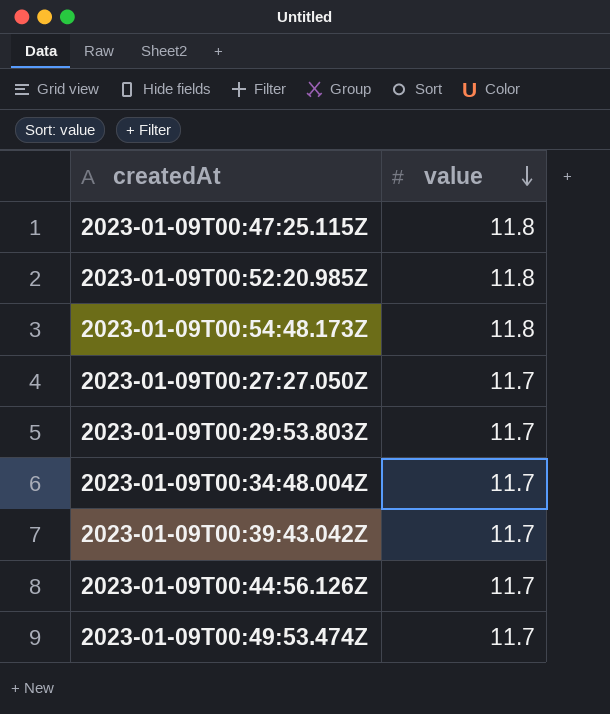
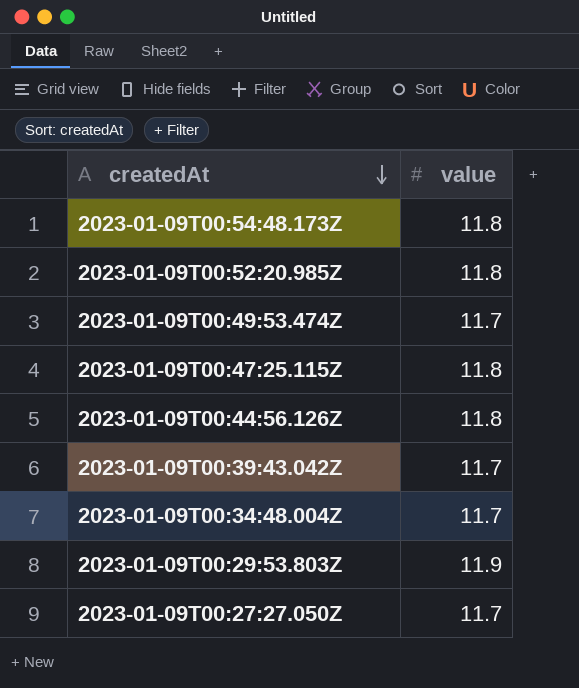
row order: value descending -> createdAt descending
2023-01-09T00:44:56.126Z | value: 11.7 -> 11.8
2023-01-09T00:29:53.803Z | value: 11.7 -> 11.9

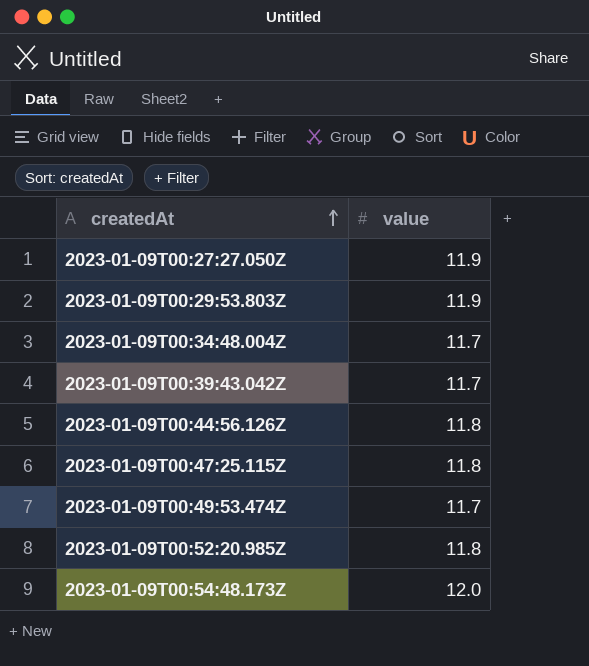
row order: createdAt descending -> createdAt ascending
2023-01-09T00:27:27.050Z | value: 11.7 -> 11.9
2023-01-09T00:54:48.173Z | value: 11.8 -> 12.0

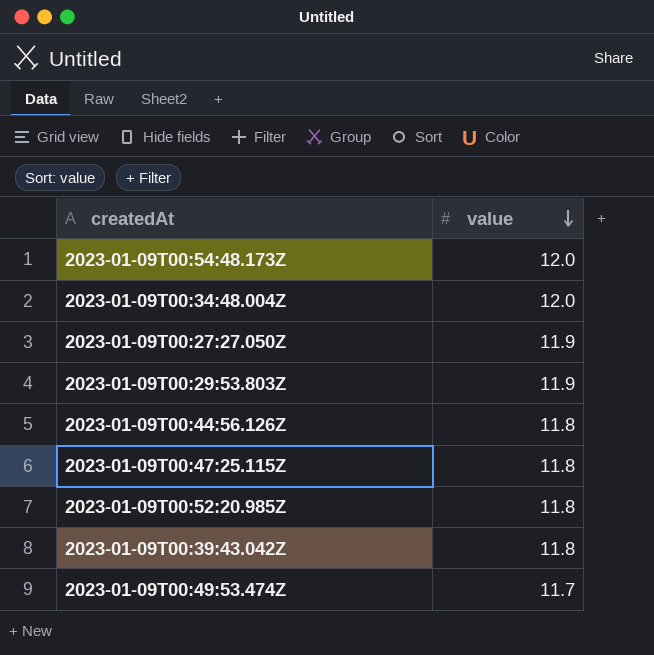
row order: createdAt ascending -> value descending
2023-01-09T00:34:48.004Z | value: 11.7 -> 12.0
2023-01-09T00:39:43.042Z | value: 11.7 -> 11.8

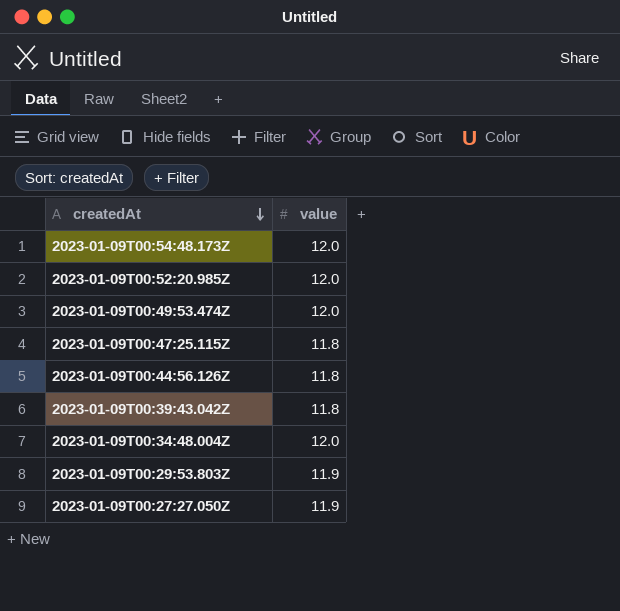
row order: value descending -> createdAt descending
2023-01-09T00:52:20.985Z | value: 11.8 -> 12.0
2023-01-09T00:49:53.474Z | value: 11.7 -> 12.0

